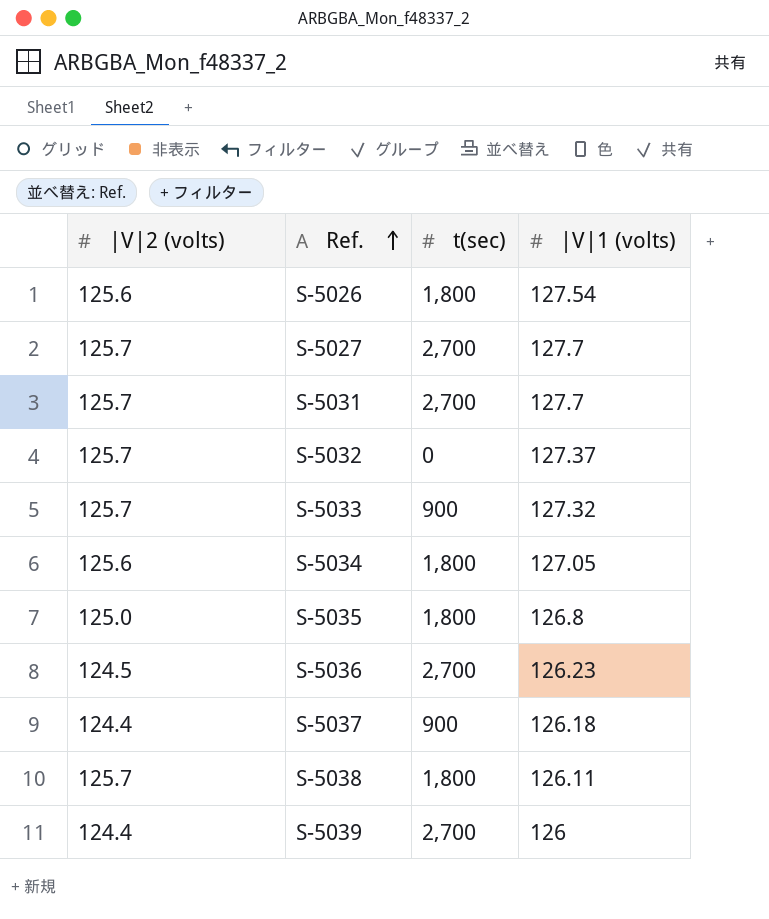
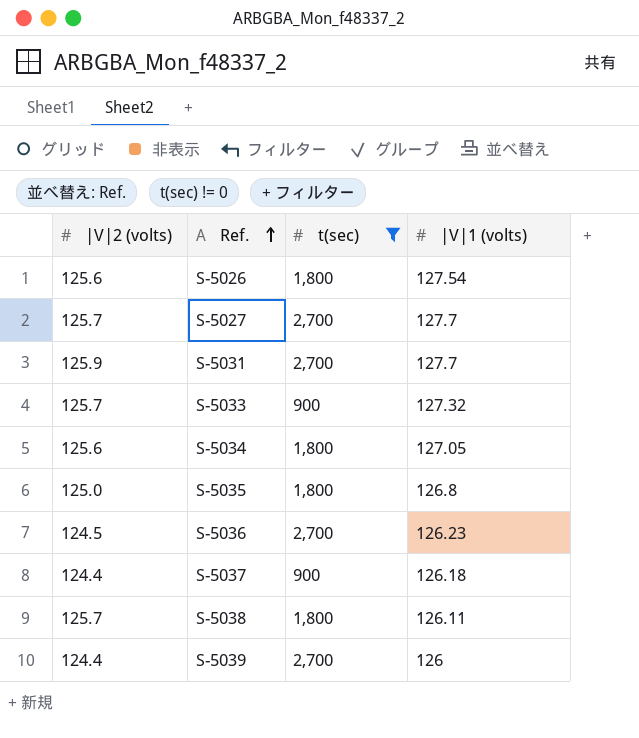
filter: none -> t(sec) != 0
S-5031 | |V|2 (volts): 125.7 -> 125.9

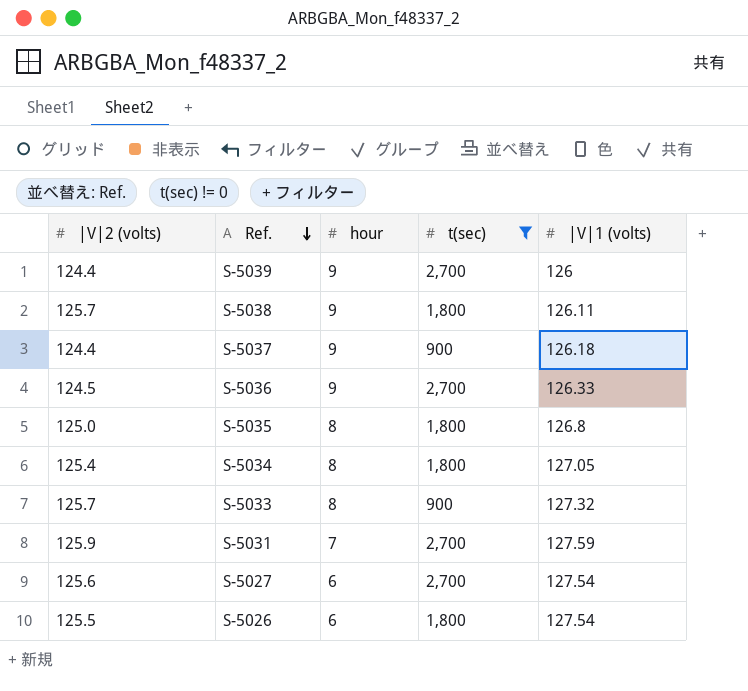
row order: Ref. ascending -> Ref. descending
column hour | position: none -> 3
S-5036 | |V|1 (volts): 126.23 -> 126.33
S-5034 | |V|2 (volts): 125.6 -> 125.4
S-5031 | |V|1 (volts): 127.7 -> 127.59
S-5027 | |V|2 (volts): 125.7 -> 125.6
S-5027 | |V|1 (volts): 127.7 -> 127.54
S-5026 | |V|2 (volts): 125.6 -> 125.5

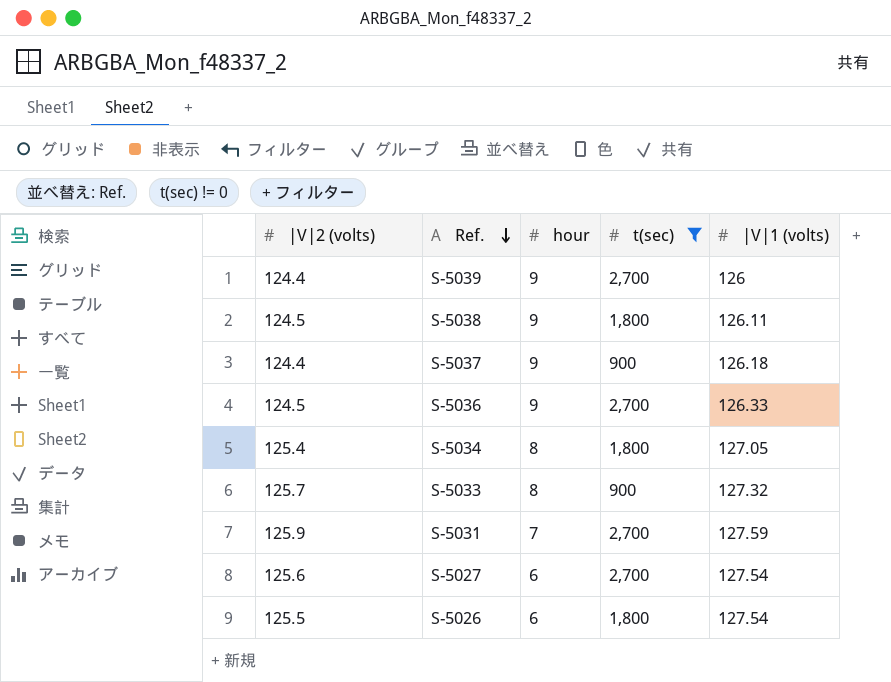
row S-5035: 125.0 | 8 | 1,800 | 126.8 -> none
S-5038 | |V|2 (volts): 125.7 -> 124.5

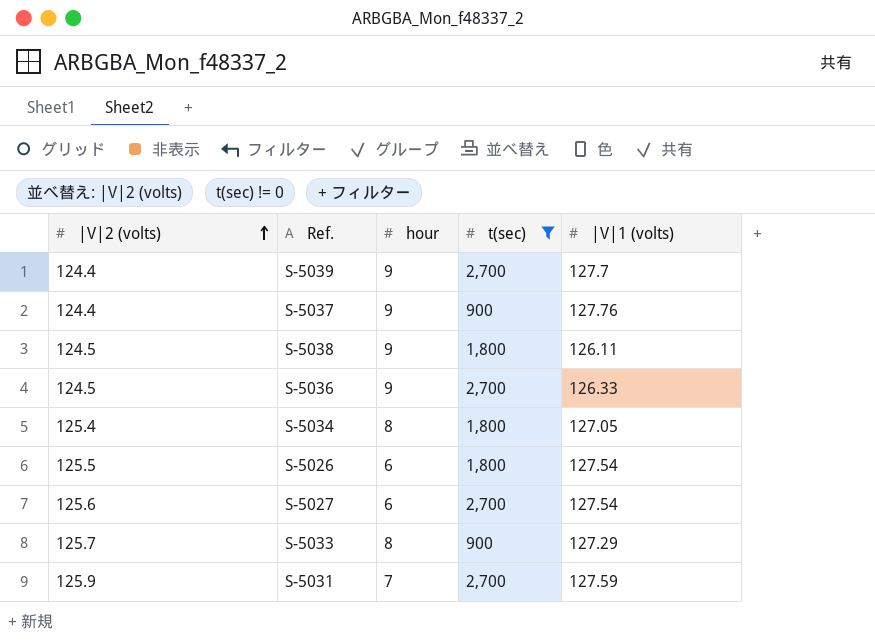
row order: Ref. descending -> |V|2 (volts) ascending
S-5039 | |V|1 (volts): 126 -> 127.7
S-5037 | |V|1 (volts): 126.18 -> 127.76
S-5033 | |V|1 (volts): 127.32 -> 127.29

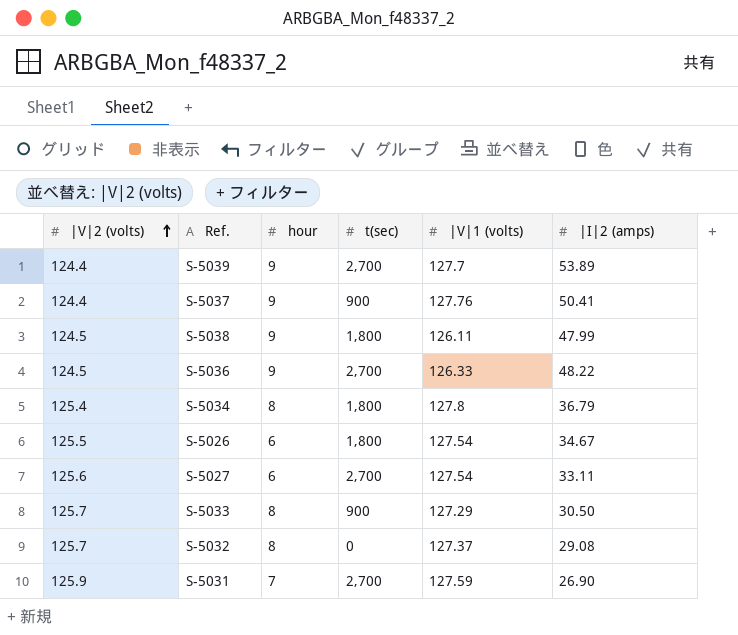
filter: t(sec) != 0 -> none
column |I|2 (amps) | position: none -> 6
S-5034 | |V|1 (volts): 127.05 -> 127.8

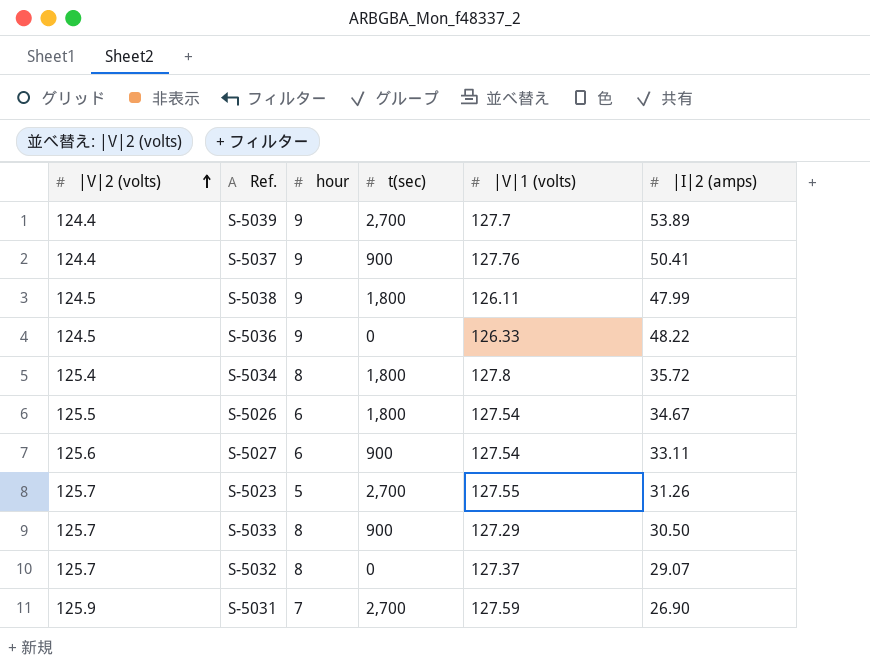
S-5036 | t(sec): 2,700 -> 0
S-5034 | |I|2 (amps): 36.79 -> 35.72
S-5027 | t(sec): 2,700 -> 900
row S-5023: none -> 125.7 | 5 | 2,700 | 127.55 | 31.26
S-5032 | |I|2 (amps): 29.08 -> 29.07

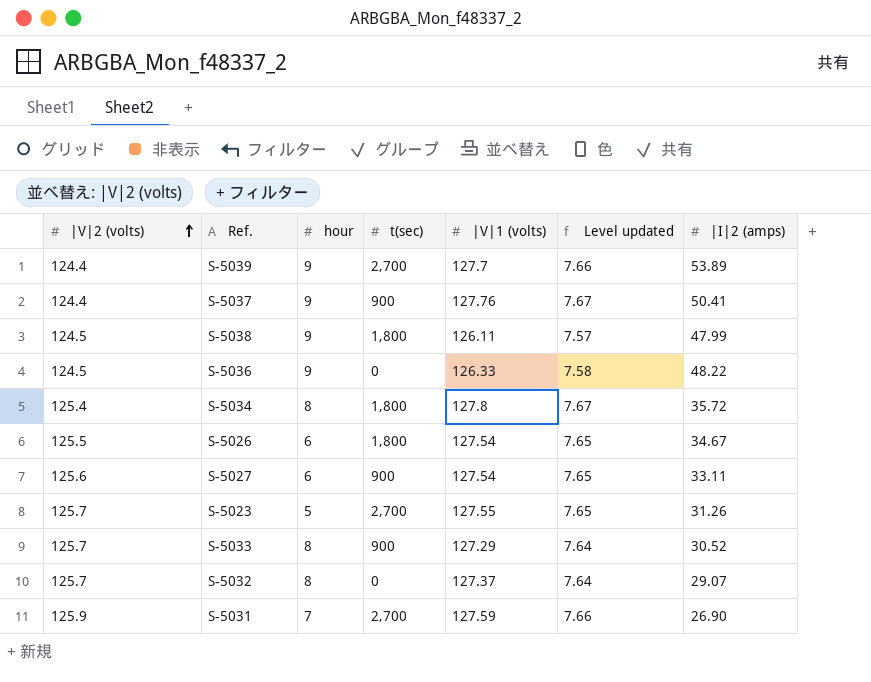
column Level updated | formula: none -> [|V|1 (volts)] * 0.06
S-5033 | |I|2 (amps): 30.50 -> 30.52

